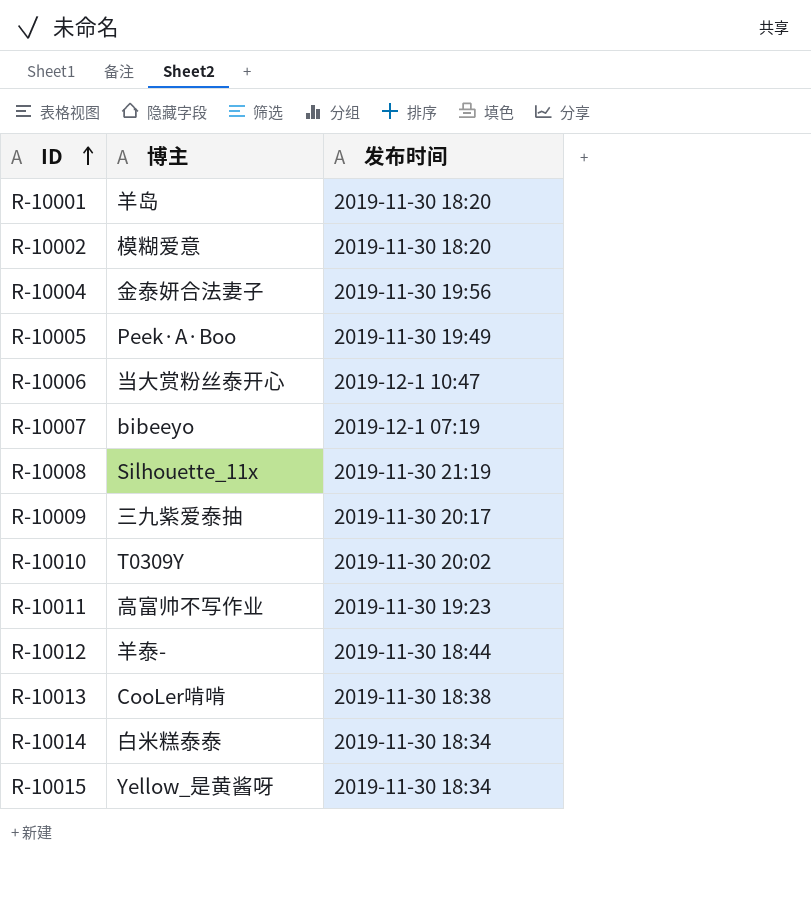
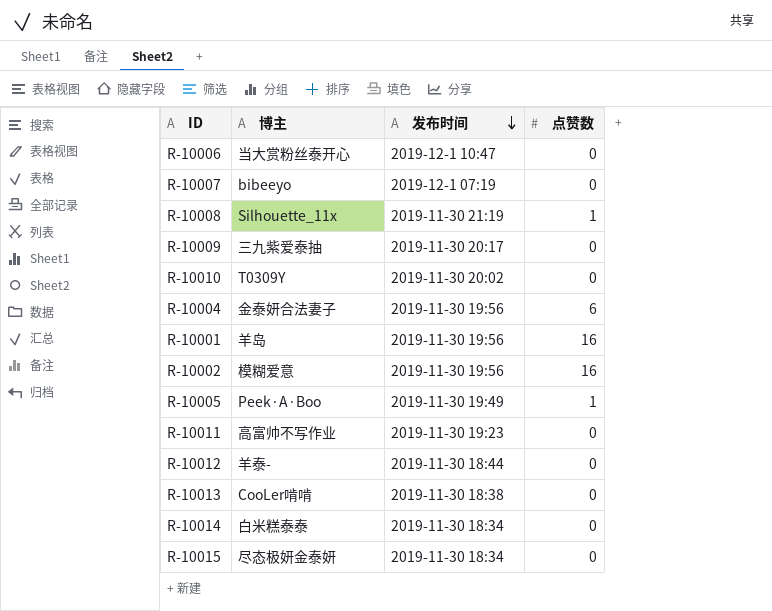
row order: ID ascending -> 发布时间 descending
column 点赞数 | position: none -> 4
R-10001 | 发布时间: 2019-11-30 18:20 -> 2019-11-30 19:56
R-10002 | 发布时间: 2019-11-30 18:20 -> 2019-11-30 19:56
R-10015 | 博主: Yellow_是黄酱呀 -> 尽态极妍金泰妍

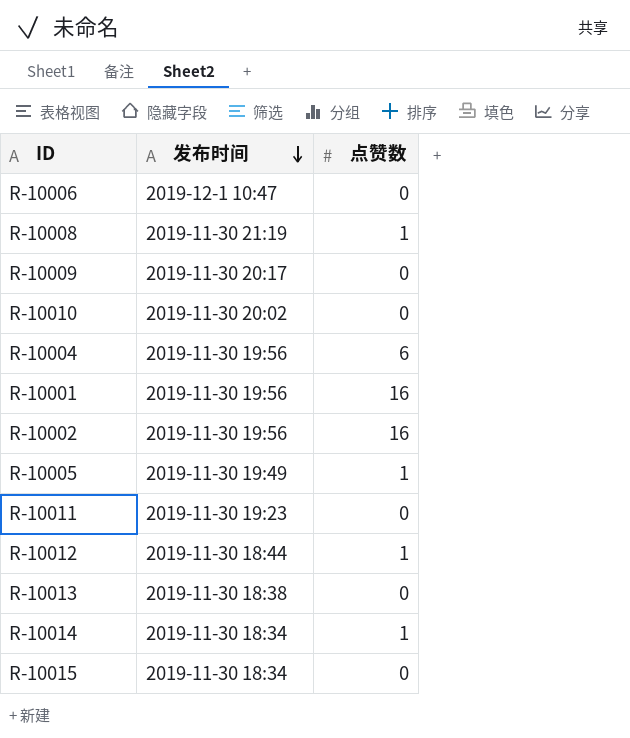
column 博主 | position: 2 -> none
row R-10007: bibeeyo | 2019-12-1 07:19 | 0 -> none
R-10012 | 点赞数: 0 -> 1
R-10014 | 点赞数: 0 -> 1

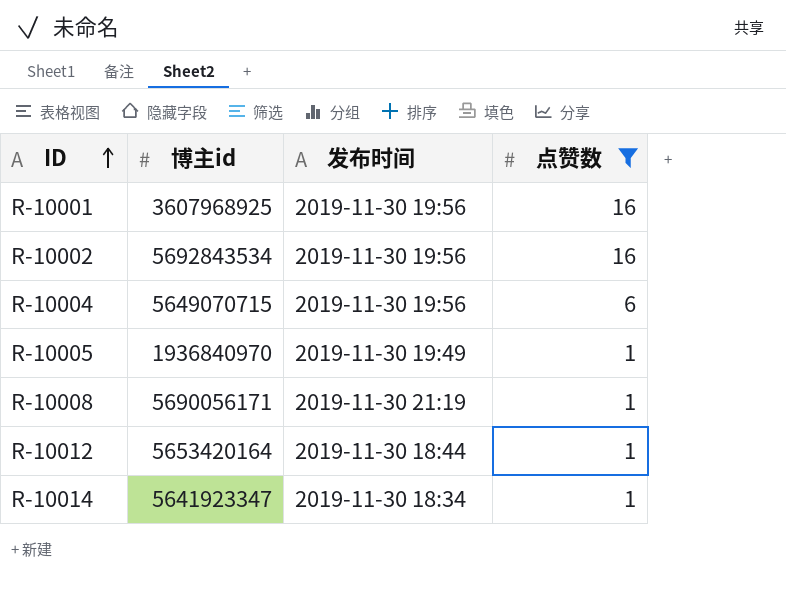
filter: none -> 点赞数 != 0
row order: 发布时间 descending -> ID ascending
column 博主id | position: none -> 2

